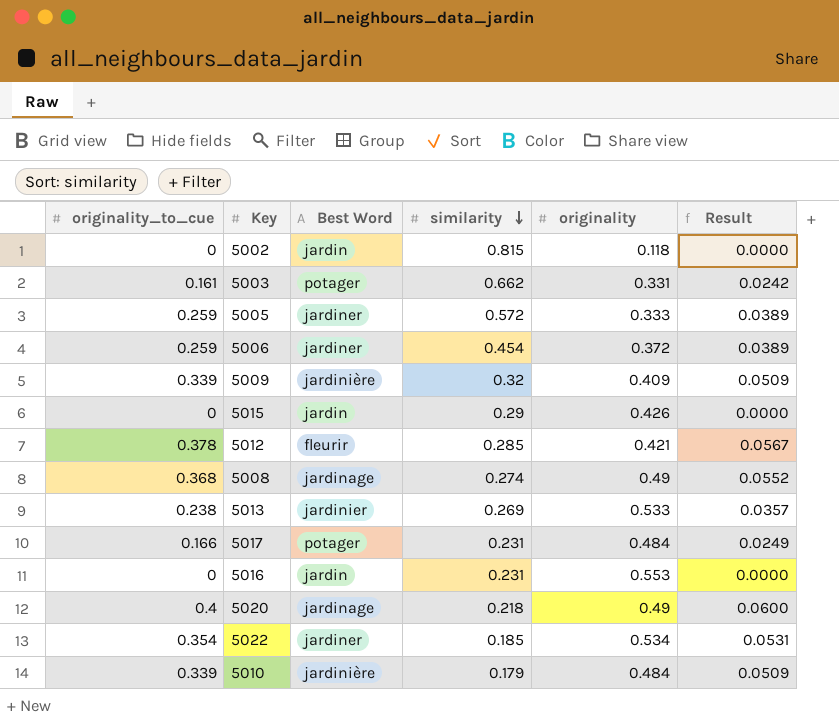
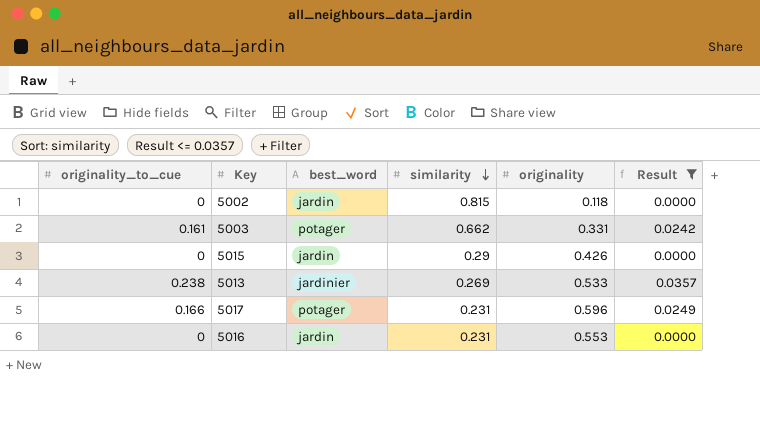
filter: none -> Result <= 0.0357
column name: Best Word -> best_word
5017 | originality: 0.484 -> 0.596

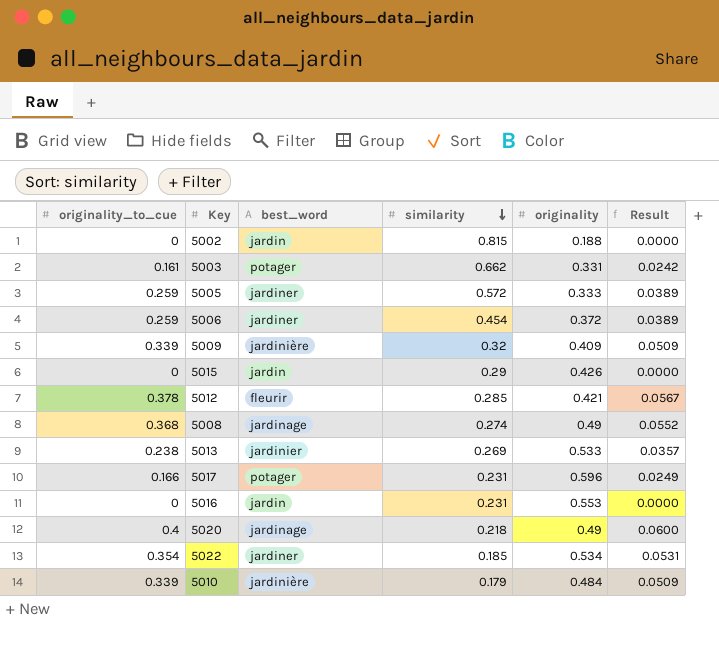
filter: Result <= 0.0357 -> none
5002 | originality: 0.118 -> 0.188

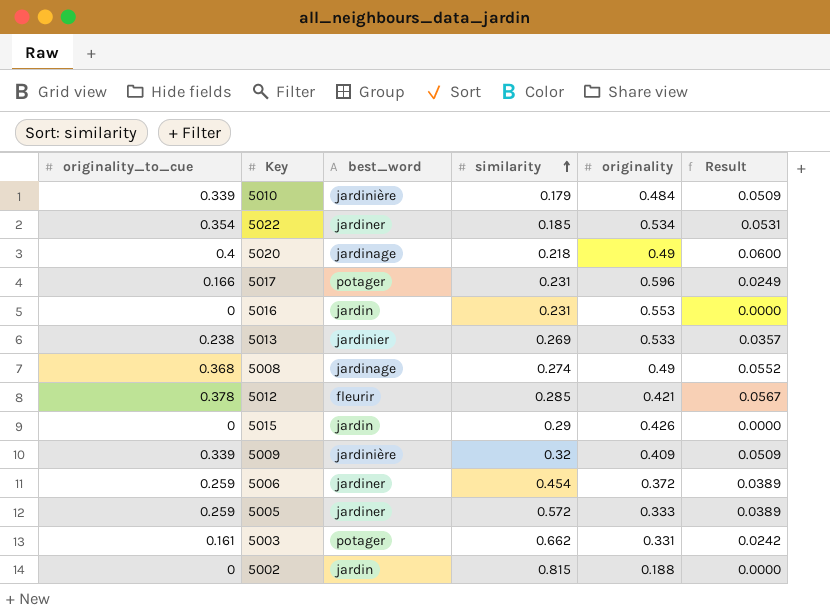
row order: similarity descending -> similarity ascending

